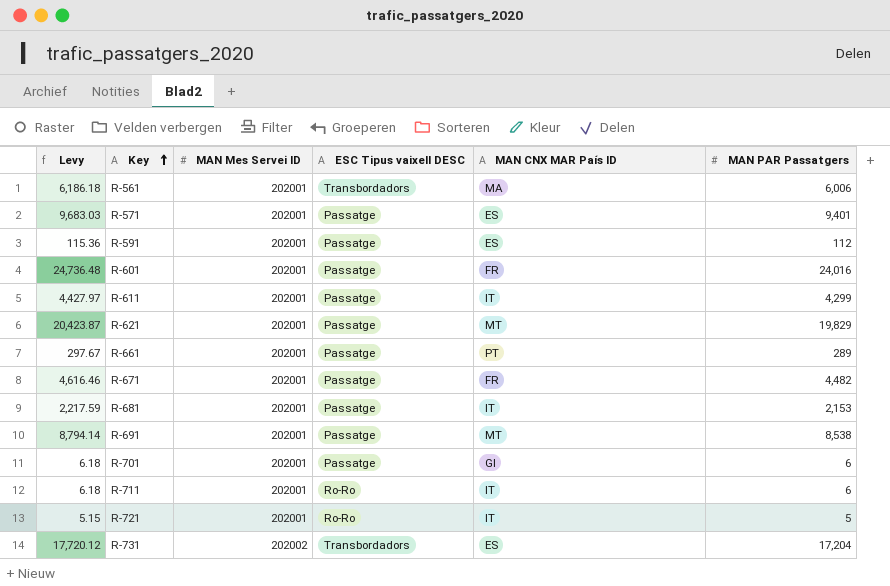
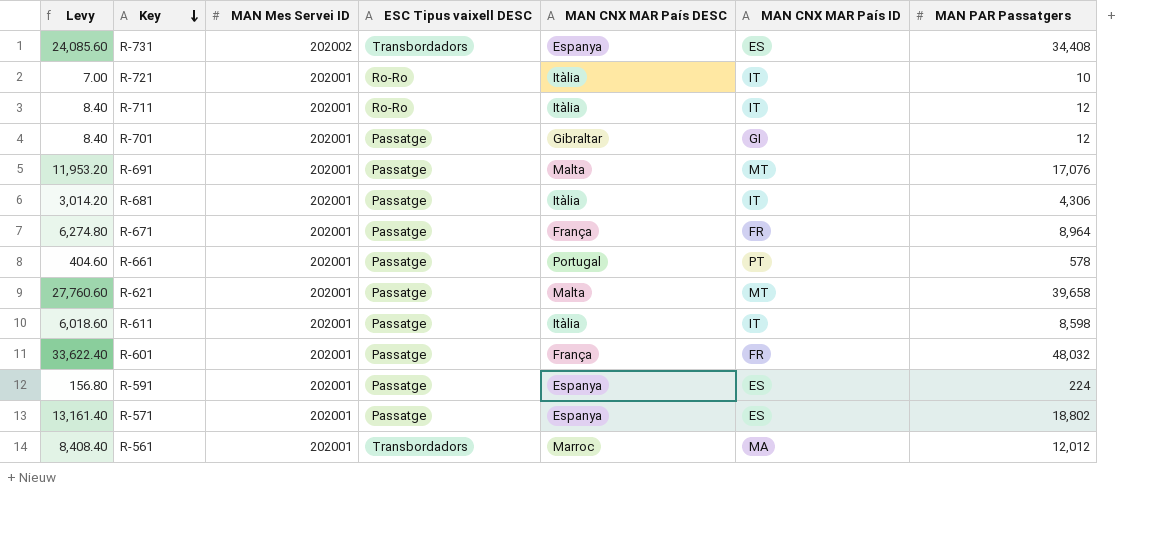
row order: Key ascending -> Key descending
column Levy | formula: [MAN PAR Passatgers] * 1.03 -> [MAN PAR Passatgers] * 0.7
column MAN CNX MAR País DESC | position: none -> 5
R-731 | MAN PAR Passatgers: 17,204 -> 34,408
R-721 | MAN PAR Passatgers: 5 -> 10
R-711 | MAN PAR Passatgers: 6 -> 12
R-701 | MAN PAR Passatgers: 6 -> 12
R-691 | MAN PAR Passatgers: 8,538 -> 17,076
R-681 | MAN PAR Passatgers: 2,153 -> 4,306
R-671 | MAN PAR Passatgers: 4,482 -> 8,964
R-661 | MAN PAR Passatgers: 289 -> 578
R-621 | MAN PAR Passatgers: 19,829 -> 39,658
R-611 | MAN PAR Passatgers: 4,299 -> 8,598
R-601 | MAN PAR Passatgers: 24,016 -> 48,032
R-591 | MAN PAR Passatgers: 112 -> 224
R-571 | MAN PAR Passatgers: 9,401 -> 18,802
R-561 | MAN PAR Passatgers: 6,006 -> 12,012

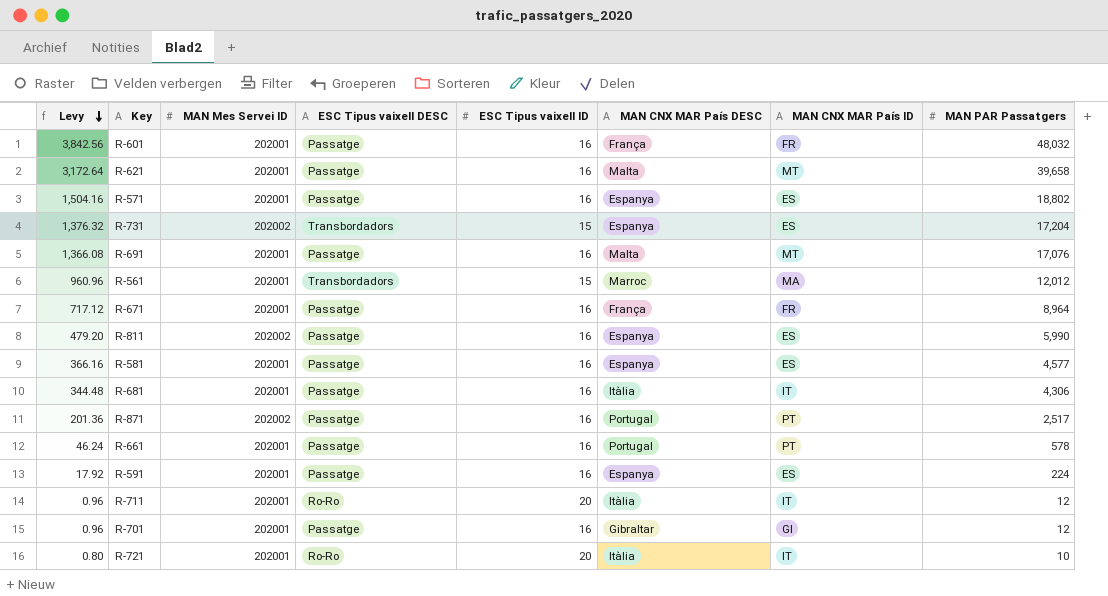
row order: Key descending -> Levy descending
column Levy | formula: [MAN PAR Passatgers] * 0.7 -> [MAN PAR Passatgers] * 0.08
column ESC Tipus vaixell ID | position: none -> 5
row R-611: 6,018.60 | 202001 | Passatge | Itàlia | IT | 8,598 -> none
R-731 | MAN PAR Passatgers: 34,408 -> 17,204
row R-811: none -> 479.20 | 202002 | Passatge | 16 | Espanya | ES | 5,990
row R-581: none -> 366.16 | 202001 | Passatge | 16 | Espanya | ES | 4,577
row R-871: none -> 201.36 | 202002 | Passatge | 16 | Portugal | PT | 2,517

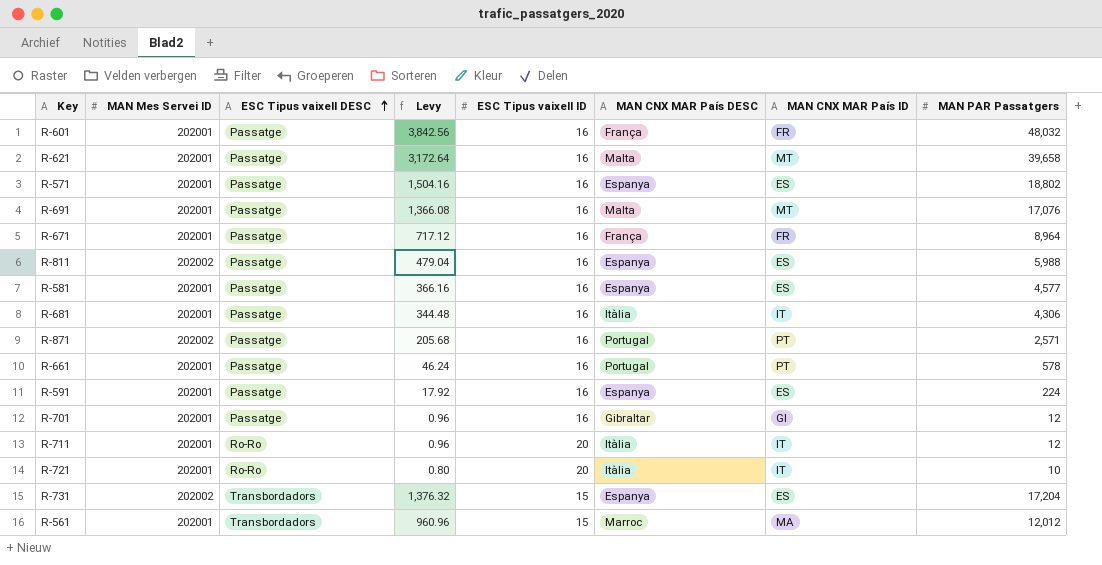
row order: Levy descending -> ESC Tipus vaixell DESC ascending
column Levy | position: 1 -> 4
R-811 | Levy: 479.20 -> 479.04
R-811 | MAN PAR Passatgers: 5,990 -> 5,988
R-871 | Levy: 201.36 -> 205.68
R-871 | MAN PAR Passatgers: 2,517 -> 2,571

